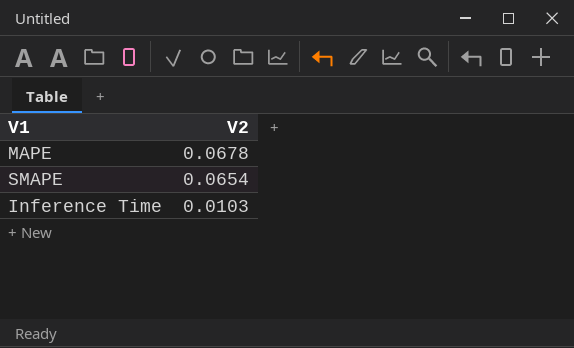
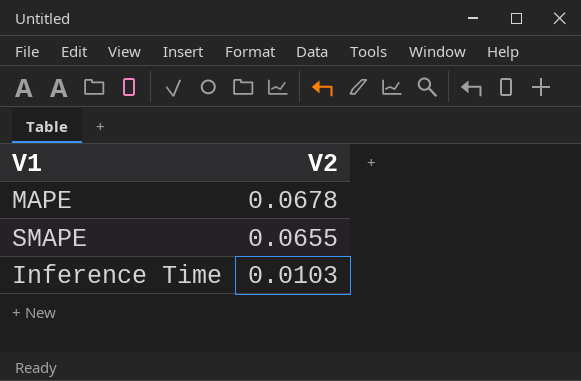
SMAPE | V2: 0.0654 -> 0.0655

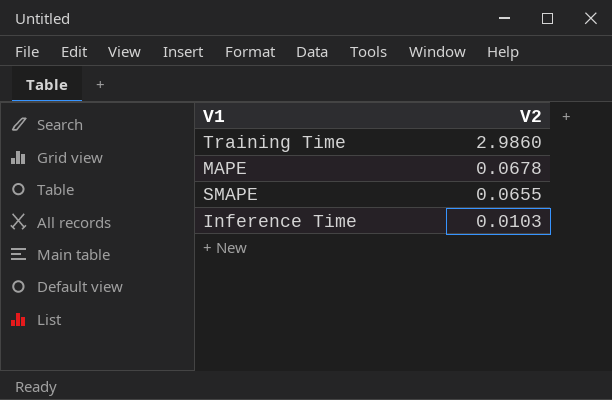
row Training Time: none -> 2.9860

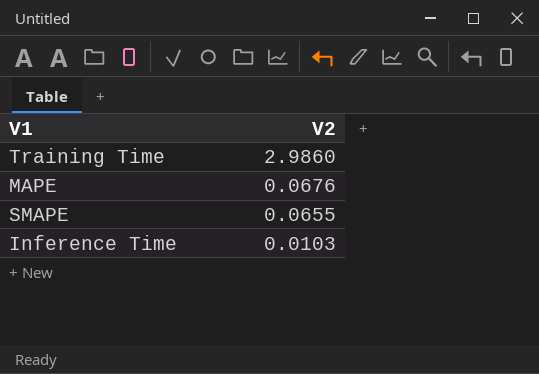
MAPE | V2: 0.0678 -> 0.0676

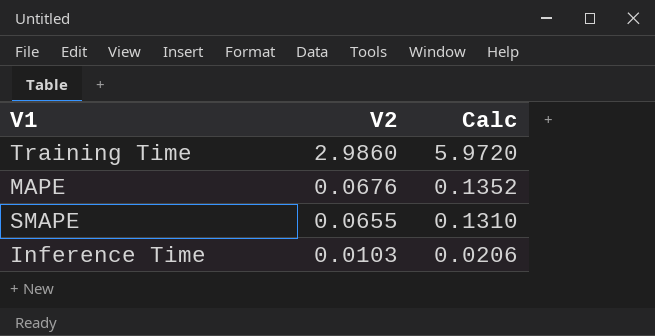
column Calc | formula: none -> [V2] * 2

